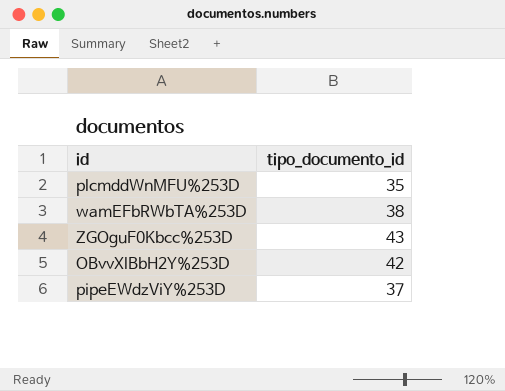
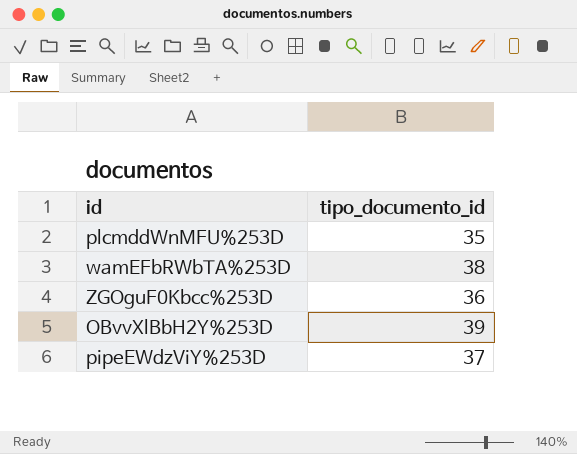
ZGOguF0Kbcc%253D | tipo_documento_id: 43 -> 36
OBvvXlBbH2Y%253D | tipo_documento_id: 42 -> 39

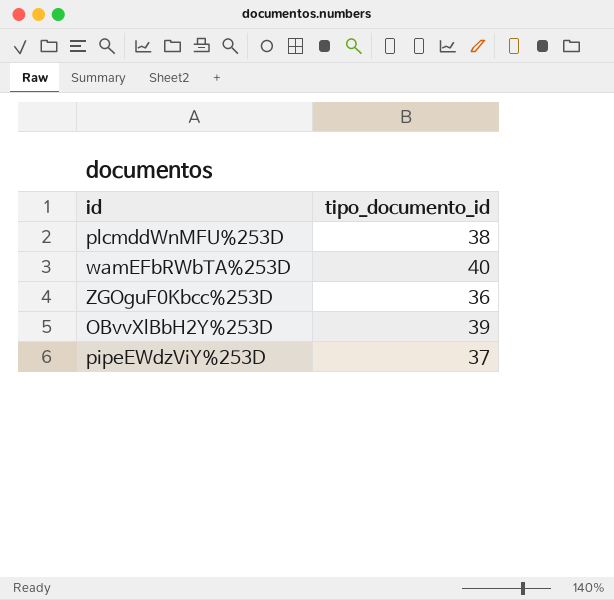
plcmddWnMFU%253D | tipo_documento_id: 35 -> 38
wamEFbRWbTA%253D | tipo_documento_id: 38 -> 40

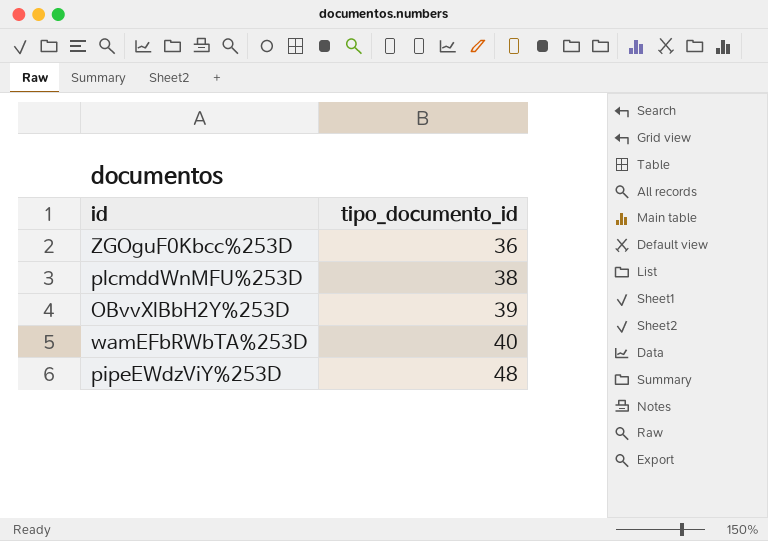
row order: none -> tipo_documento_id ascending
pipeEWdzViY%253D | tipo_documento_id: 37 -> 48

